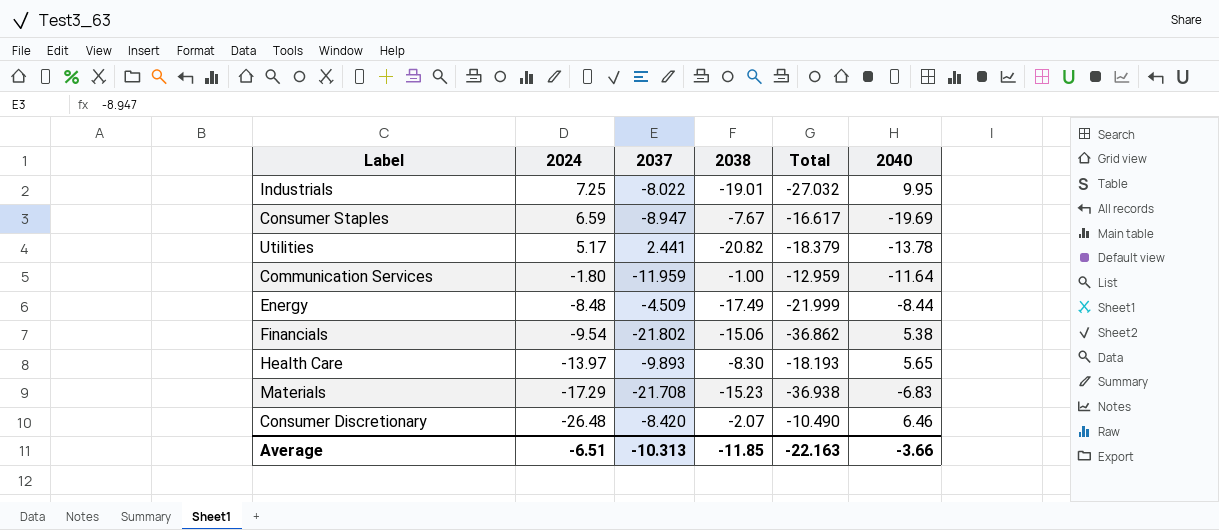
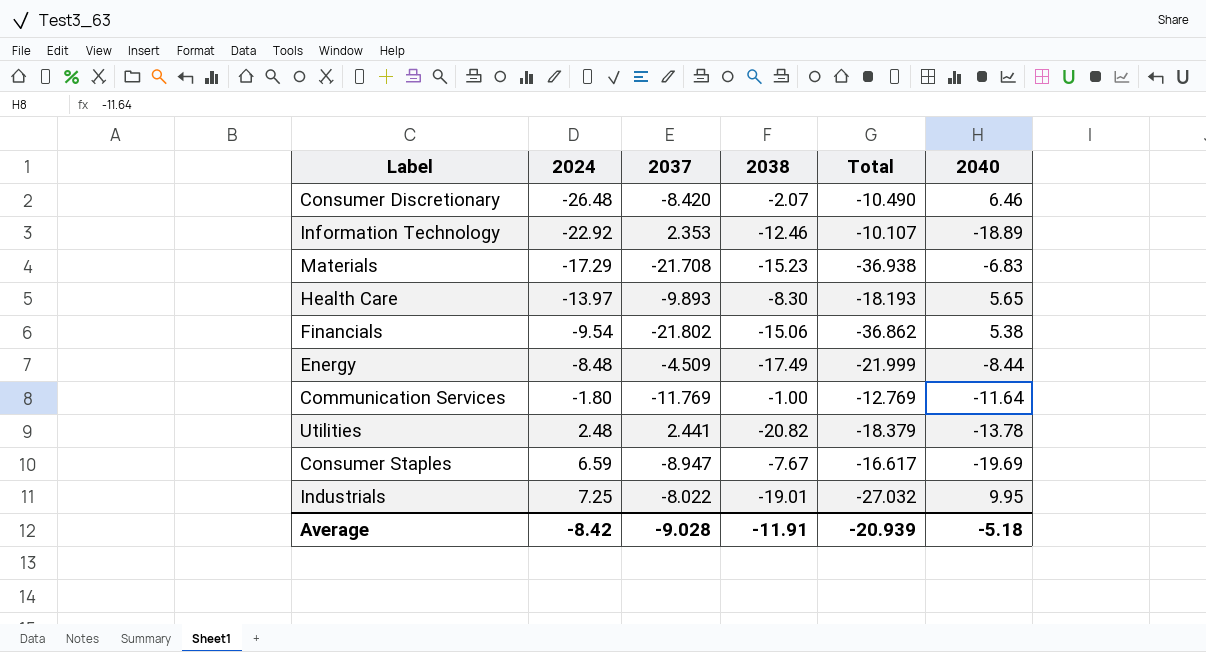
row order: 2024 descending -> 2024 ascending
row Information Technology: none -> -22.92 | 2.353 | -12.46 | -10.107 | -18.89
Communication Services | 2037: -11.959 -> -11.769
Communication Services | Total: -12.959 -> -12.769
Utilities | 2024: 5.17 -> 2.48
Average | 2024: -6.51 -> -8.42
Average | 2037: -10.313 -> -9.028
Average | 2038: -11.85 -> -11.91
Average | Total: -22.163 -> -20.939
Average | 2040: -3.66 -> -5.18

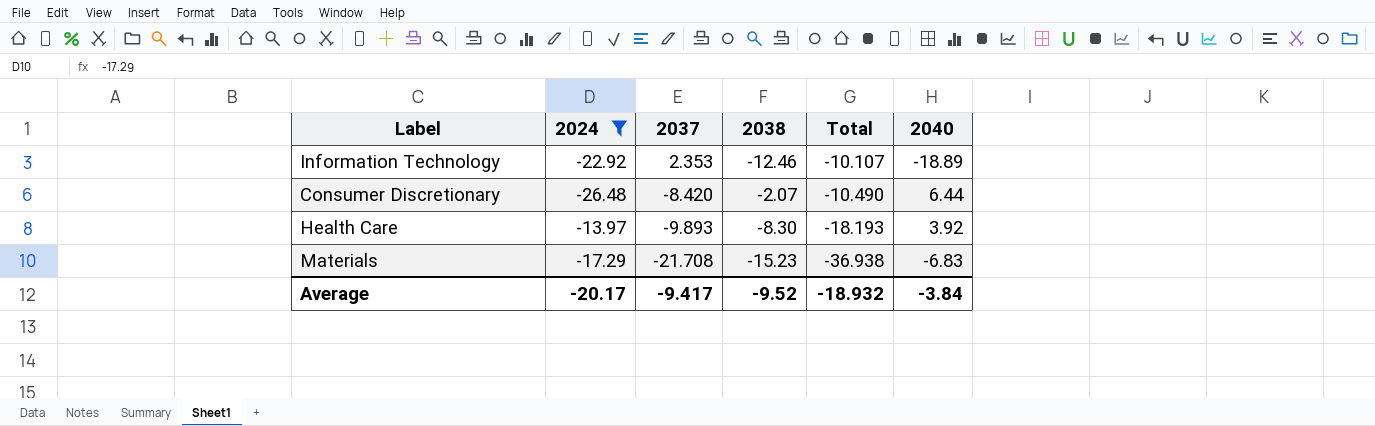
filter: none -> 2024 <= -13.97
row order: 2024 ascending -> 2037 descending
Consumer Discretionary | 2040: 6.46 -> 6.44
Health Care | 2040: 5.65 -> 3.92
Average | 2024: -8.42 -> -20.17
Average | 2037: -9.028 -> -9.417
Average | 2038: -11.91 -> -9.52
Average | Total: -20.939 -> -18.932
Average | 2040: -5.18 -> -3.84

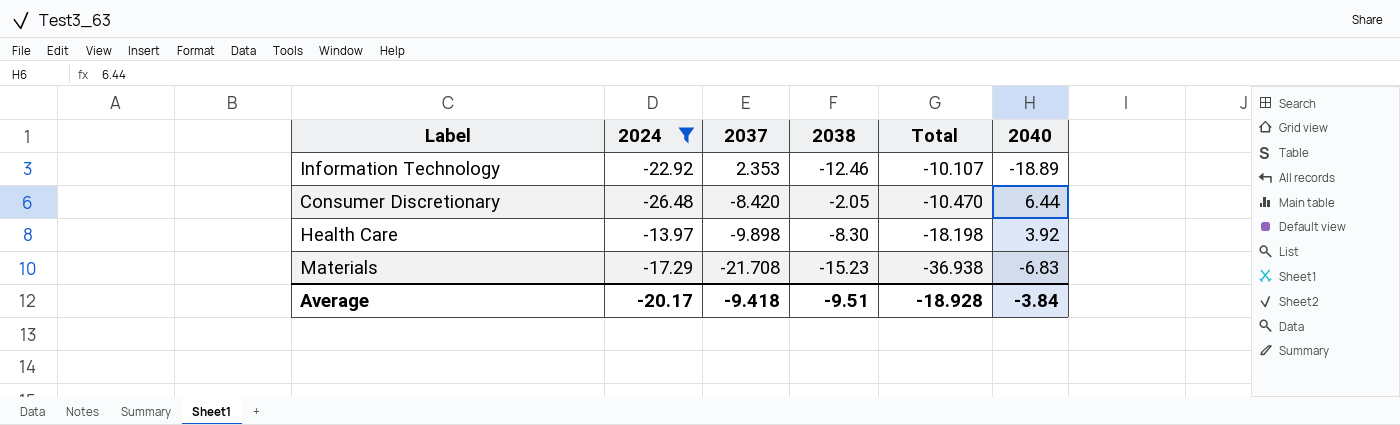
Consumer Discretionary | 2038: -2.07 -> -2.05
Consumer Discretionary | Total: -10.490 -> -10.470
Health Care | 2037: -9.893 -> -9.898
Health Care | Total: -18.193 -> -18.198
Average | 2037: -9.417 -> -9.418
Average | 2038: -9.52 -> -9.51
Average | Total: -18.932 -> -18.928

